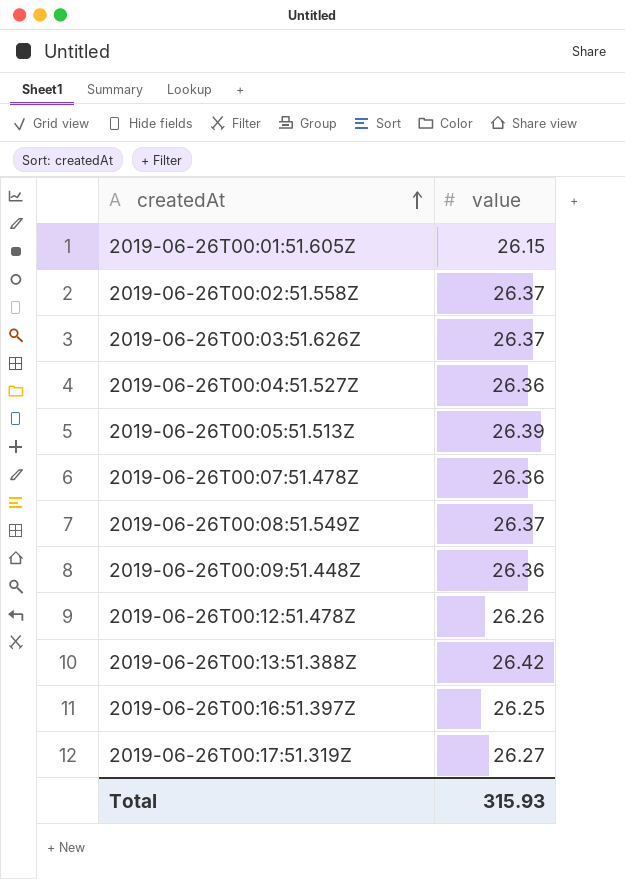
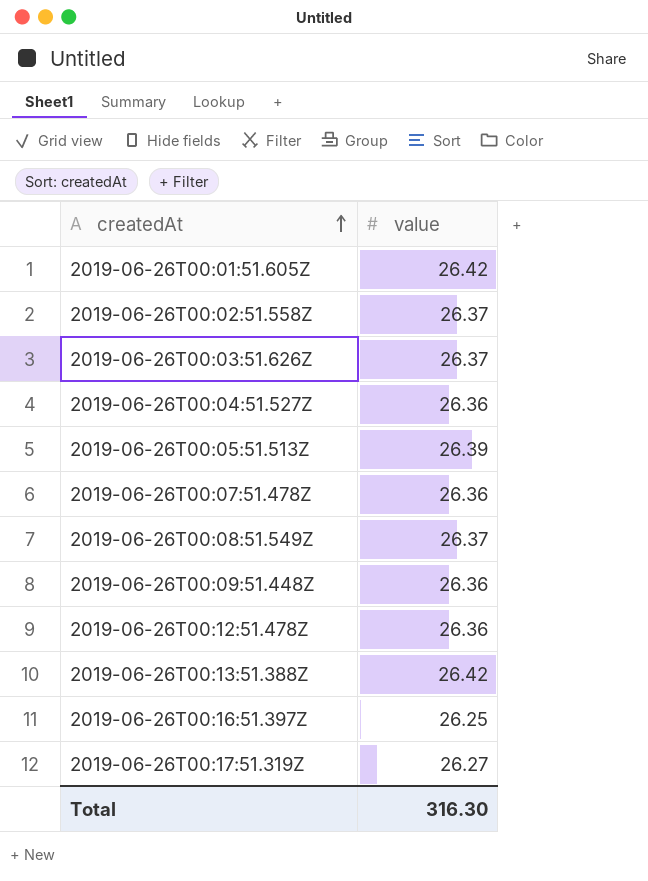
2019-06-26T00:01:51.605Z | value: 26.15 -> 26.42
2019-06-26T00:12:51.478Z | value: 26.26 -> 26.36
Total | value: 315.93 -> 316.30

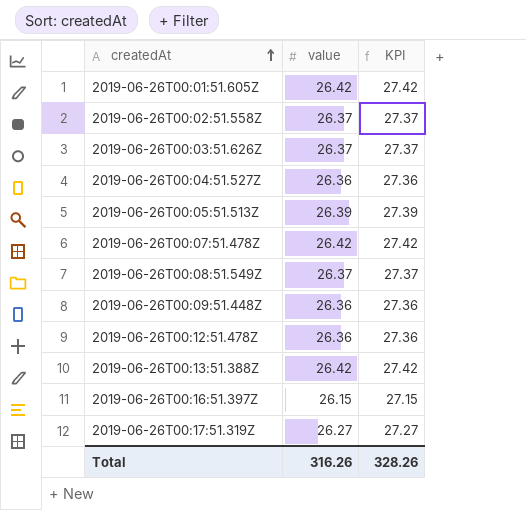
column KPI | formula: none -> [value] + 1
2019-06-26T00:07:51.478Z | value: 26.36 -> 26.42
2019-06-26T00:16:51.397Z | value: 26.25 -> 26.15
Total | value: 316.30 -> 316.26

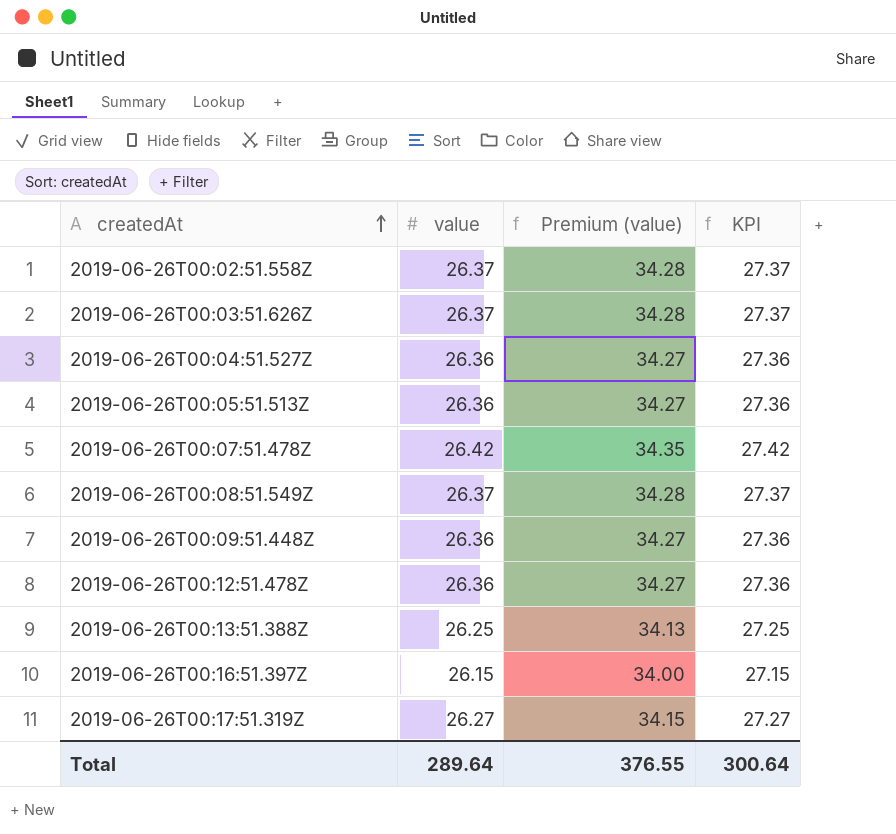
column Premium (value) | formula: none -> [value] * 1.3
row 2019-06-26T00:01:51.605Z: 26.42 | 27.42 -> none
2019-06-26T00:05:51.513Z | value: 26.39 -> 26.36
2019-06-26T00:05:51.513Z | KPI: 27.39 -> 27.36
2019-06-26T00:13:51.388Z | value: 26.42 -> 26.25
2019-06-26T00:13:51.388Z | KPI: 27.42 -> 27.25
Total | value: 316.26 -> 289.64
Total | KPI: 328.26 -> 300.64

